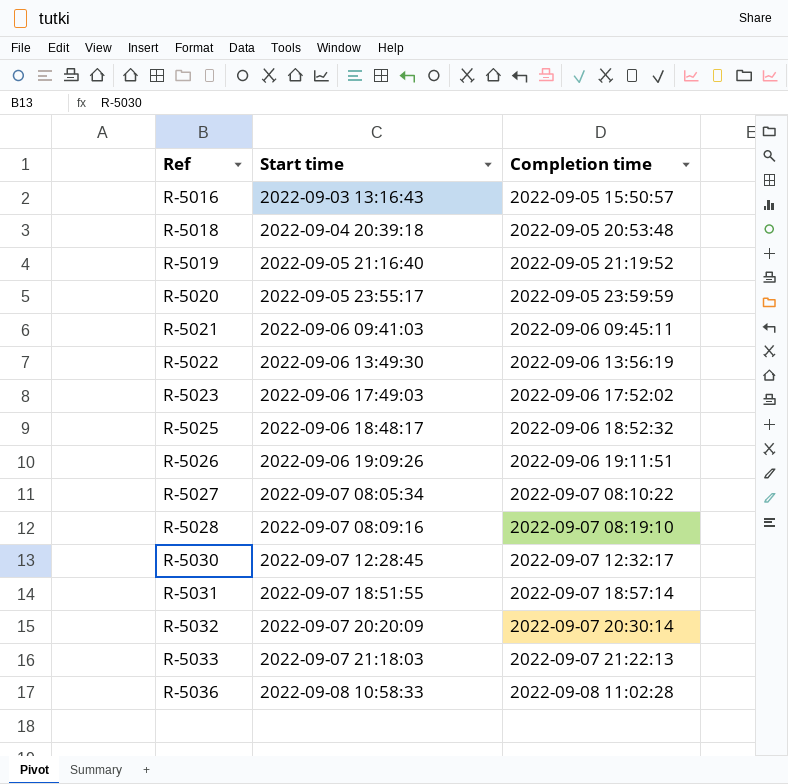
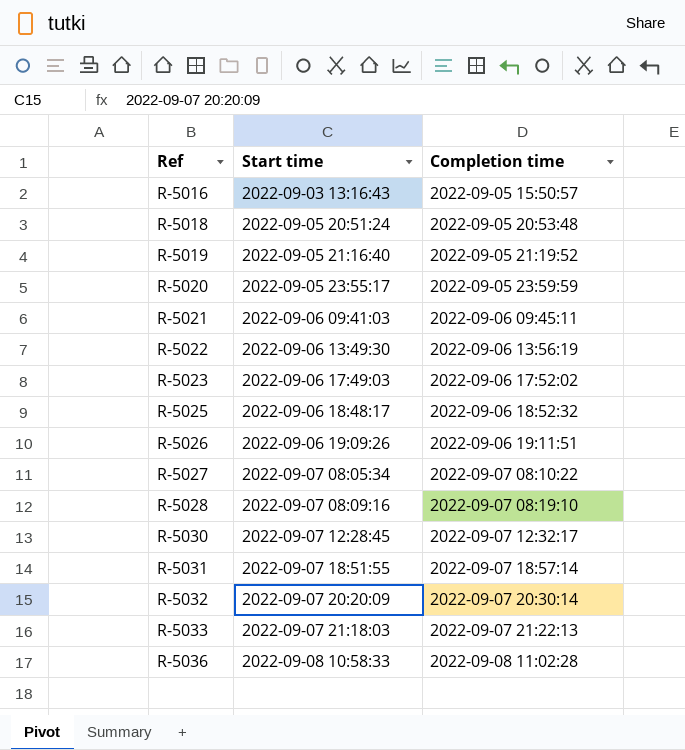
R-5018 | Start time: 2022-09-04 20:39:18 -> 2022-09-05 20:51:24

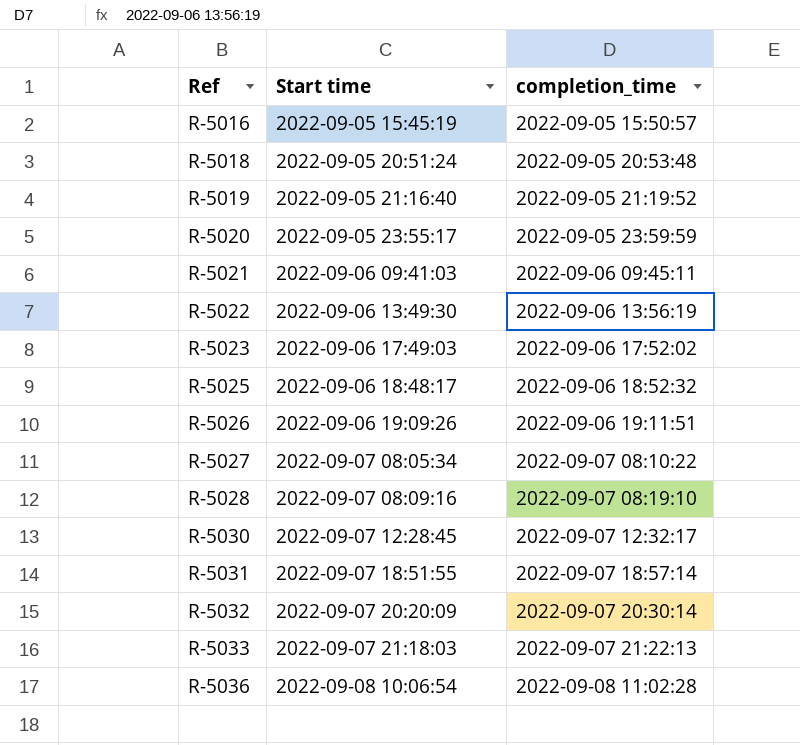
column name: Completion time -> completion_time
R-5016 | Start time: 2022-09-03 13:16:43 -> 2022-09-05 15:45:19
R-5036 | Start time: 2022-09-08 10:58:33 -> 2022-09-08 10:06:54

